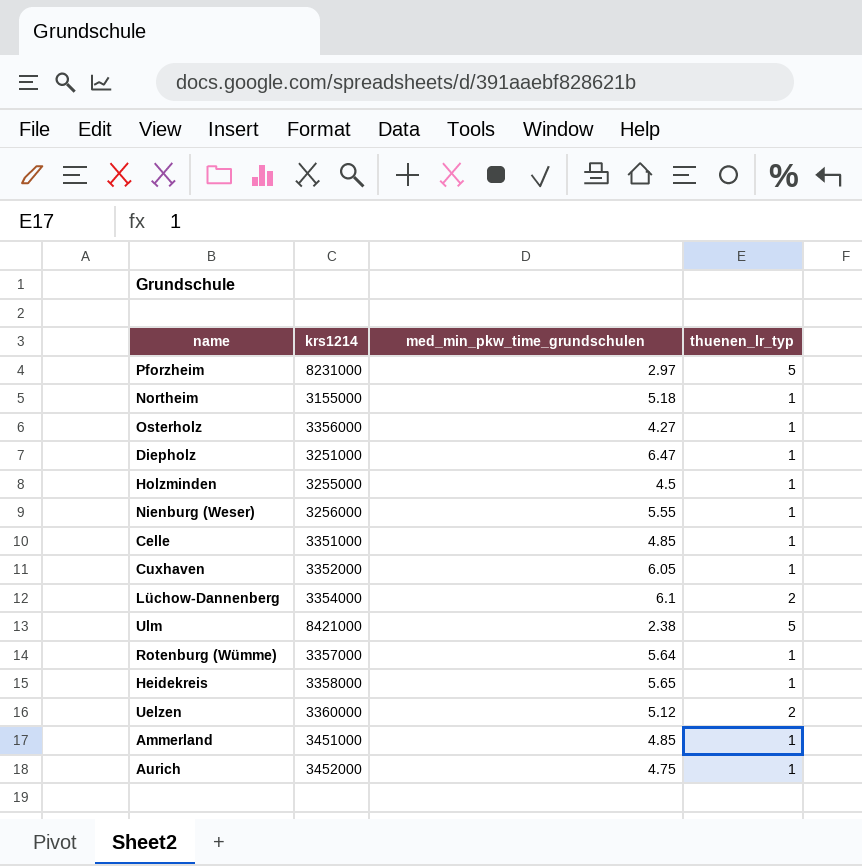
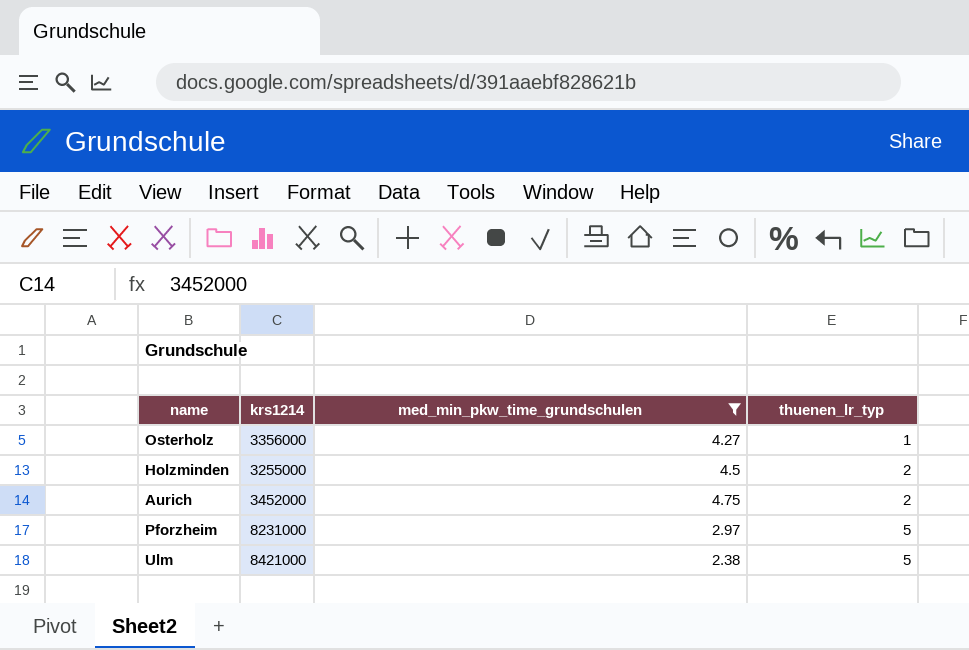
filter: none -> med_min_pkw_time_grundschulen <= 4.75
row order: none -> thuenen_lr_typ ascending
Holzminden | thuenen_lr_typ: 1 -> 2
Aurich | thuenen_lr_typ: 1 -> 2

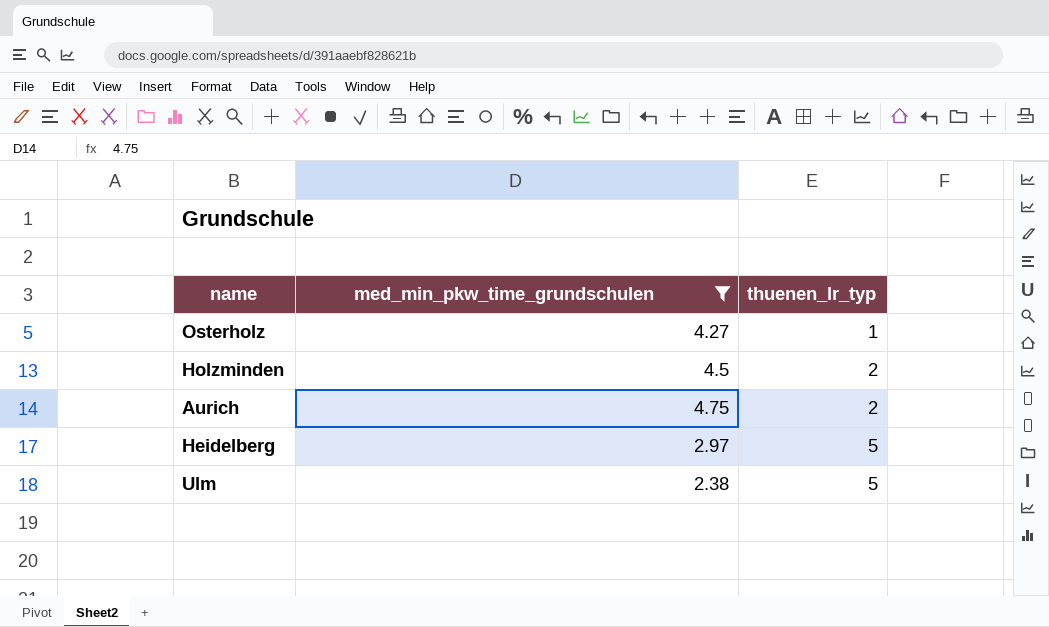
column krs1214 | position: 2 -> none
row Pforzheim: 8231000 | 2.97 | 5 -> none
row Heidelberg: none -> 2.97 | 5

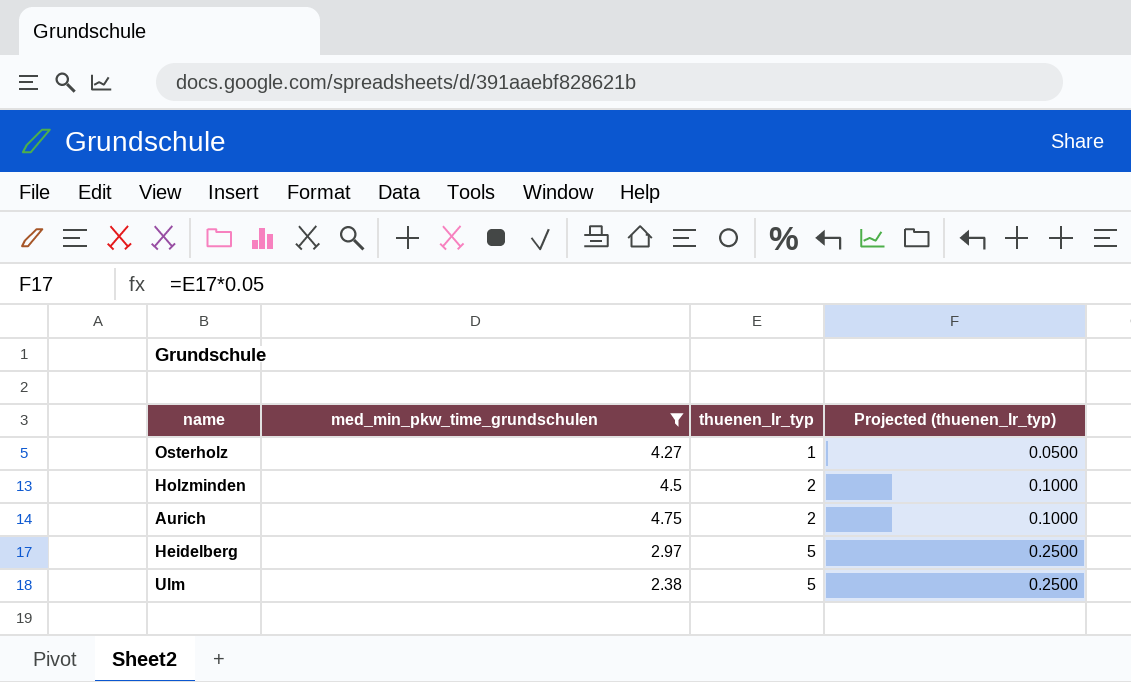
column Projected (thuenen_lr_typ) | formula: none -> [thuenen_lr_typ] * 0.05

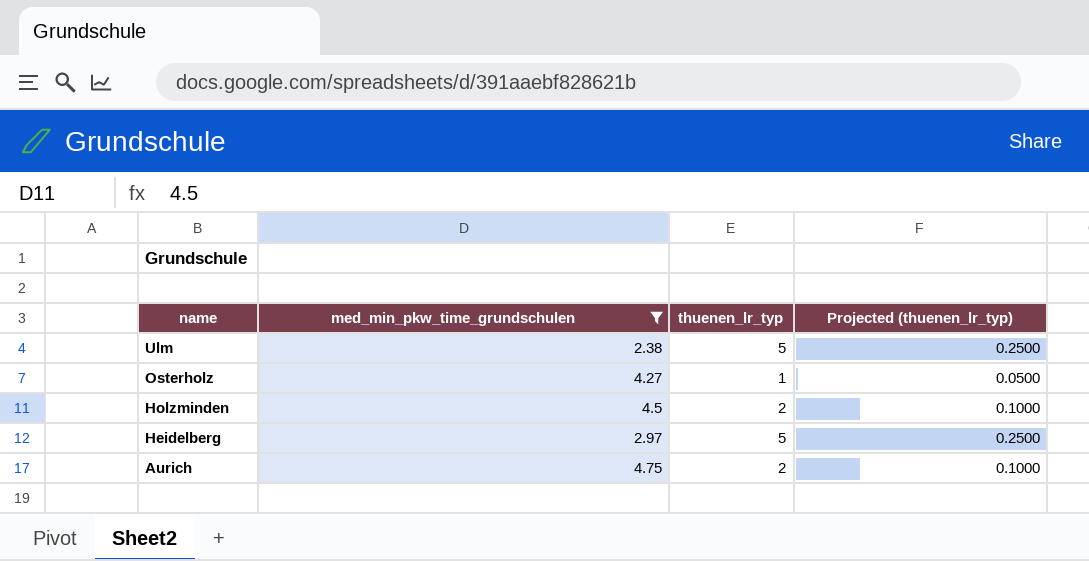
row order: thuenen_lr_typ ascending -> name descending

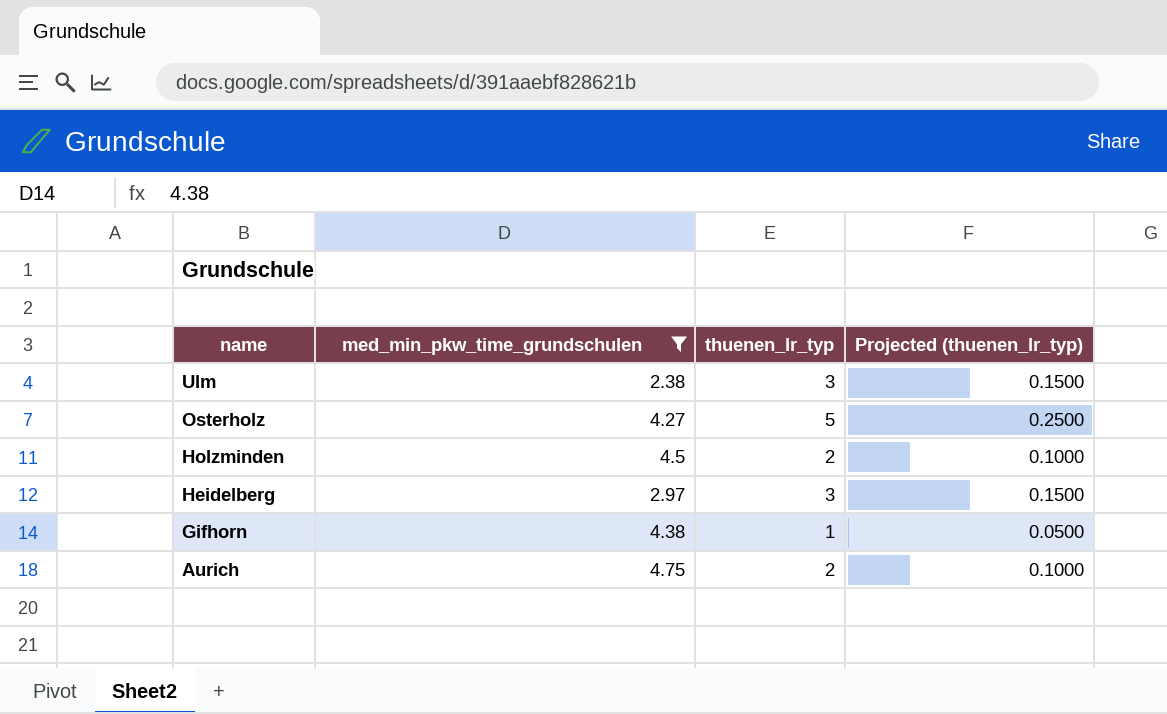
Ulm | thuenen_lr_typ: 5 -> 3
Ulm | Projected (thuenen_lr_typ): 0.2500 -> 0.1500
Osterholz | thuenen_lr_typ: 1 -> 5
Osterholz | Projected (thuenen_lr_typ): 0.0500 -> 0.2500
Heidelberg | thuenen_lr_typ: 5 -> 3
Heidelberg | Projected (thuenen_lr_typ): 0.2500 -> 0.1500
row Gifhorn: none -> 4.38 | 1 | 0.0500

